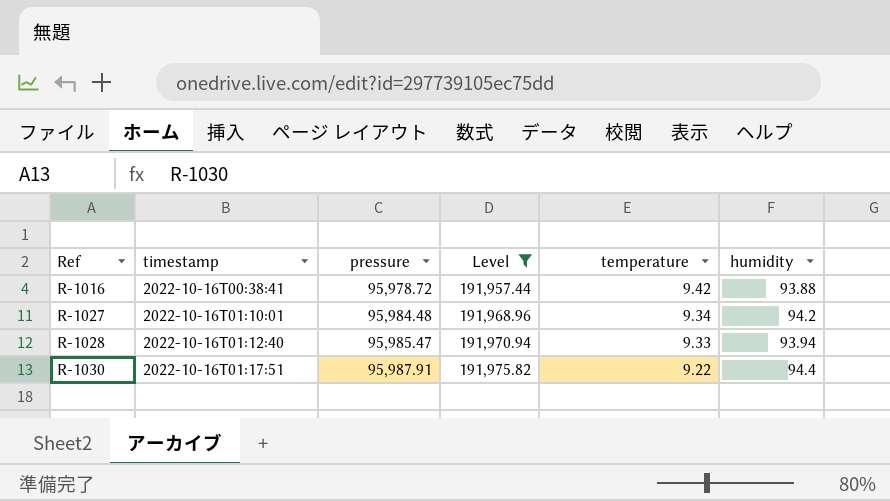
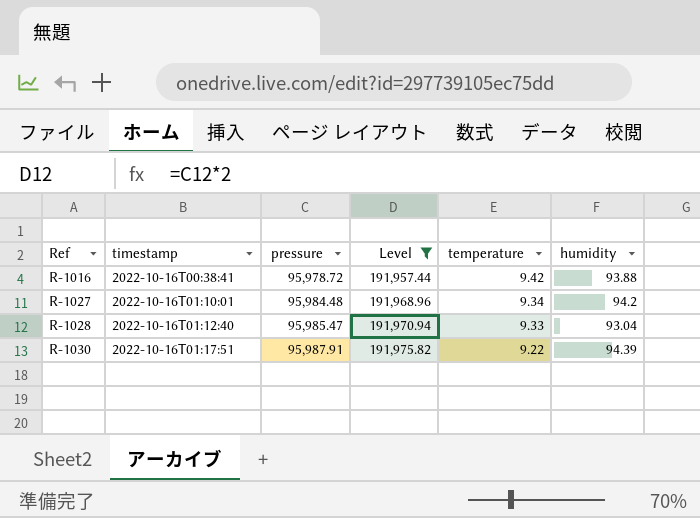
R-1028 | humidity: 93.94 -> 93.04
R-1030 | humidity: 94.4 -> 94.39

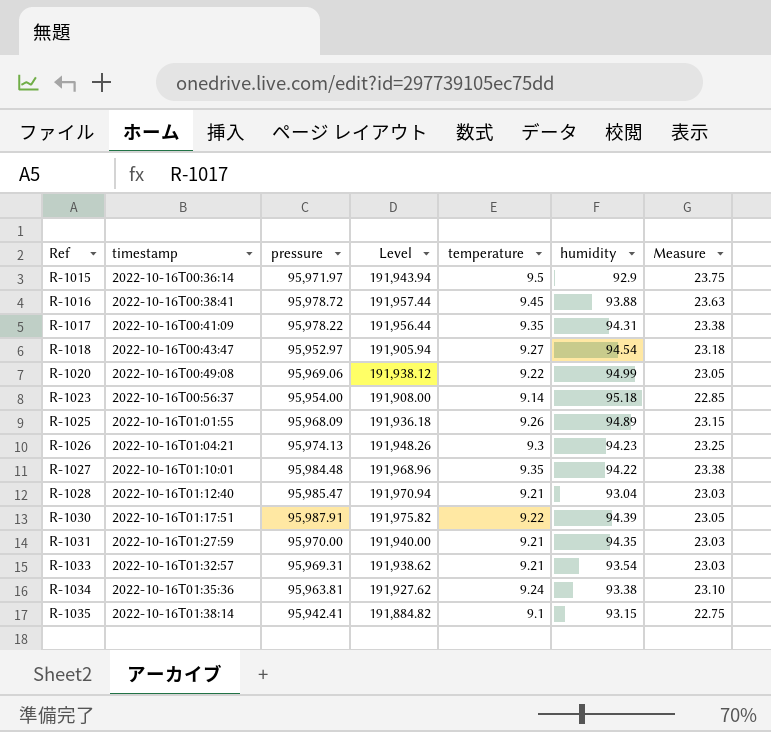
filter: Level >= 191,957.44 -> none
column Measure | formula: none -> [temperature] * 2.5
R-1016 | temperature: 9.42 -> 9.45
R-1027 | temperature: 9.34 -> 9.35
R-1027 | humidity: 94.2 -> 94.22
R-1028 | temperature: 9.33 -> 9.21

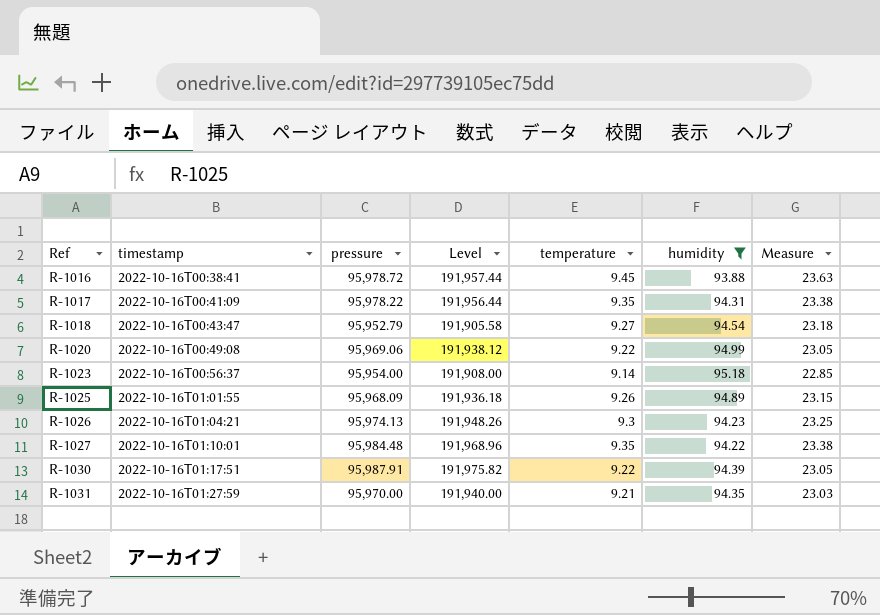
filter: none -> humidity >= 93.88
R-1018 | pressure: 95,952.97 -> 95,952.79
R-1018 | Level: 191,905.94 -> 191,905.58

